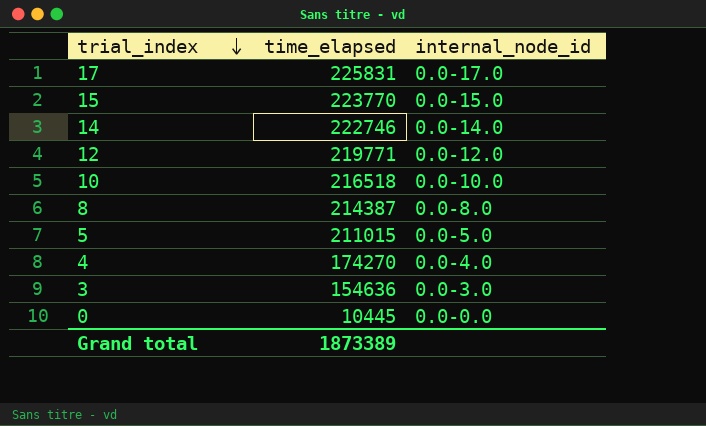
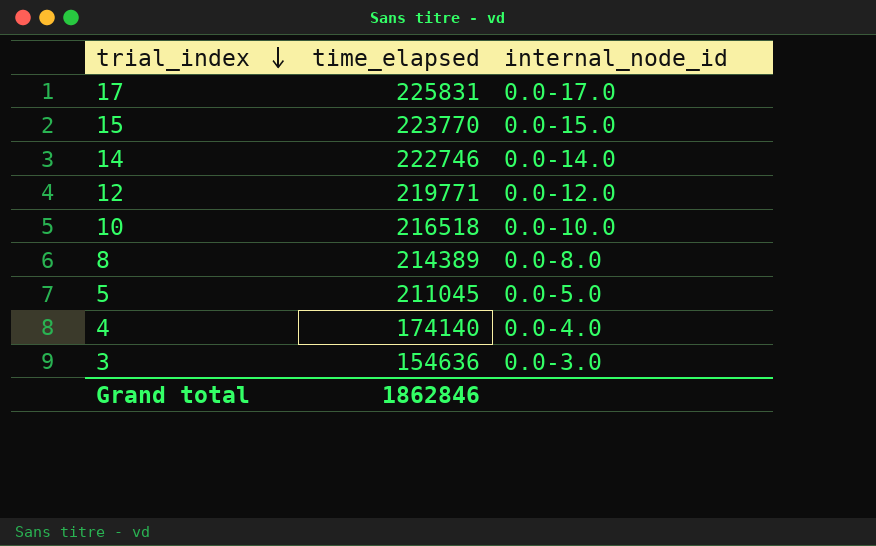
row 0: 10445 | 0.0-0.0 -> none
8 | time_elapsed: 214387 -> 214389
5 | time_elapsed: 211015 -> 211045
4 | time_elapsed: 174270 -> 174140
Grand total | time_elapsed: 1873389 -> 1862846

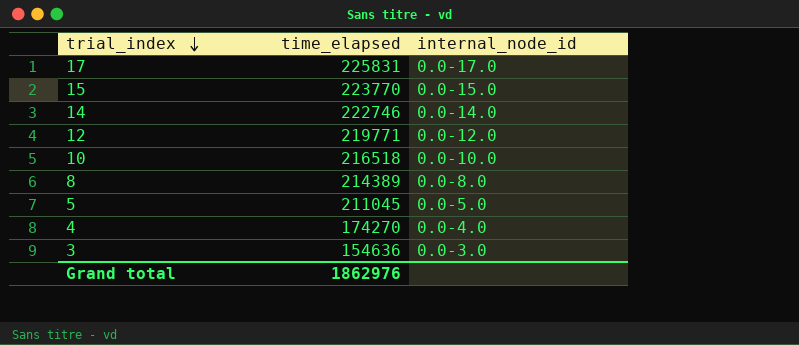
4 | time_elapsed: 174140 -> 174270
Grand total | time_elapsed: 1862846 -> 1862976

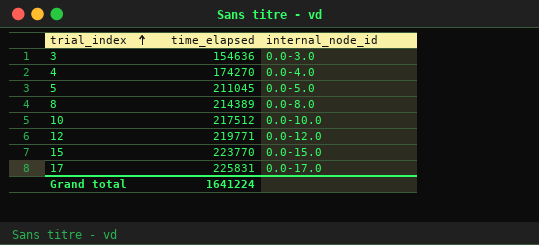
row order: trial_index descending -> trial_index ascending
row 14: 222746 | 0.0-14.0 -> none
10 | time_elapsed: 216518 -> 217512
Grand total | time_elapsed: 1862976 -> 1641224

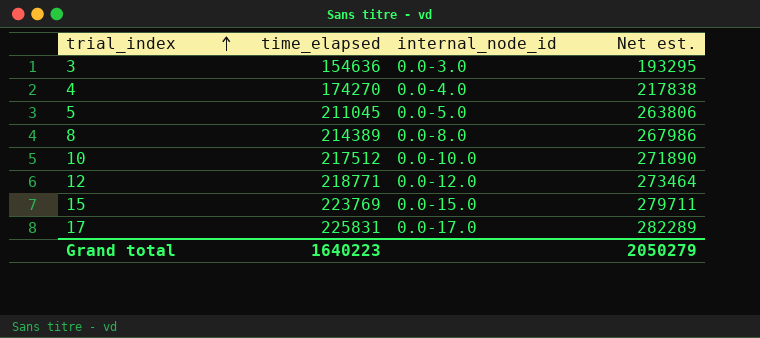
column Net est. | formula: none -> [time_elapsed] * 1.25
12 | time_elapsed: 219771 -> 218771
15 | time_elapsed: 223770 -> 223769
Grand total | time_elapsed: 1641224 -> 1640223

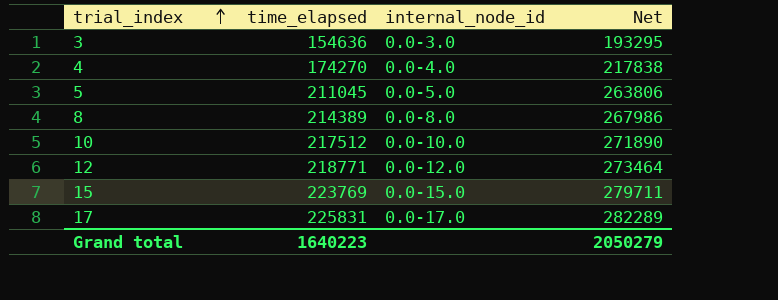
column name: Net est. -> Net

